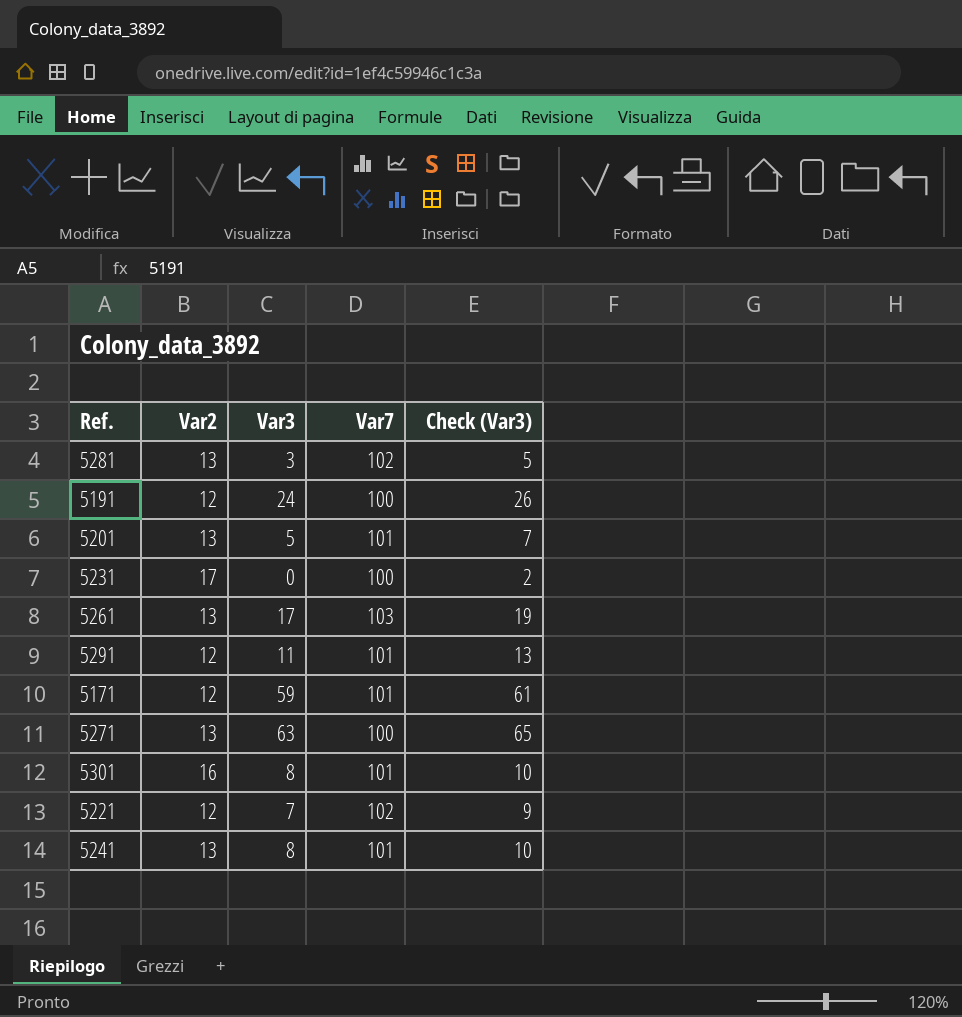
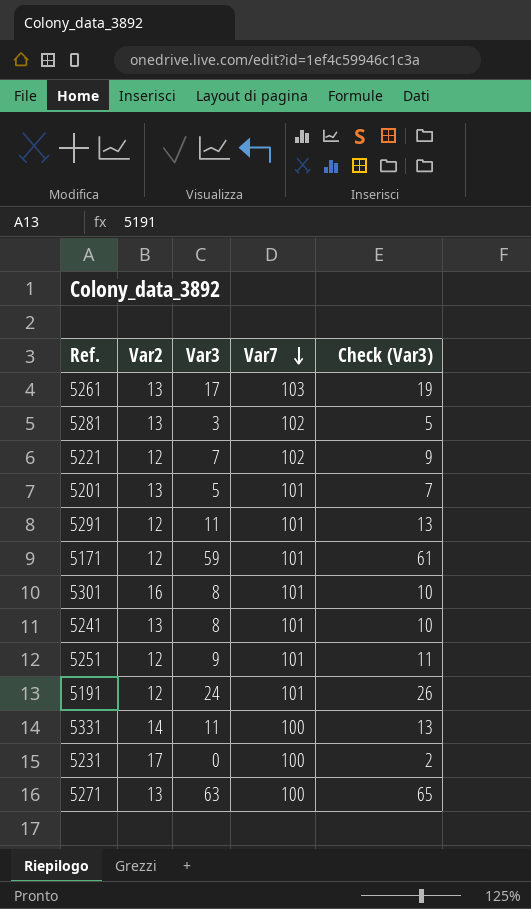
row order: none -> Var7 descending
row 5251: none -> 12 | 9 | 101 | 11
5191 | Var7: 100 -> 101
row 5331: none -> 14 | 11 | 100 | 13

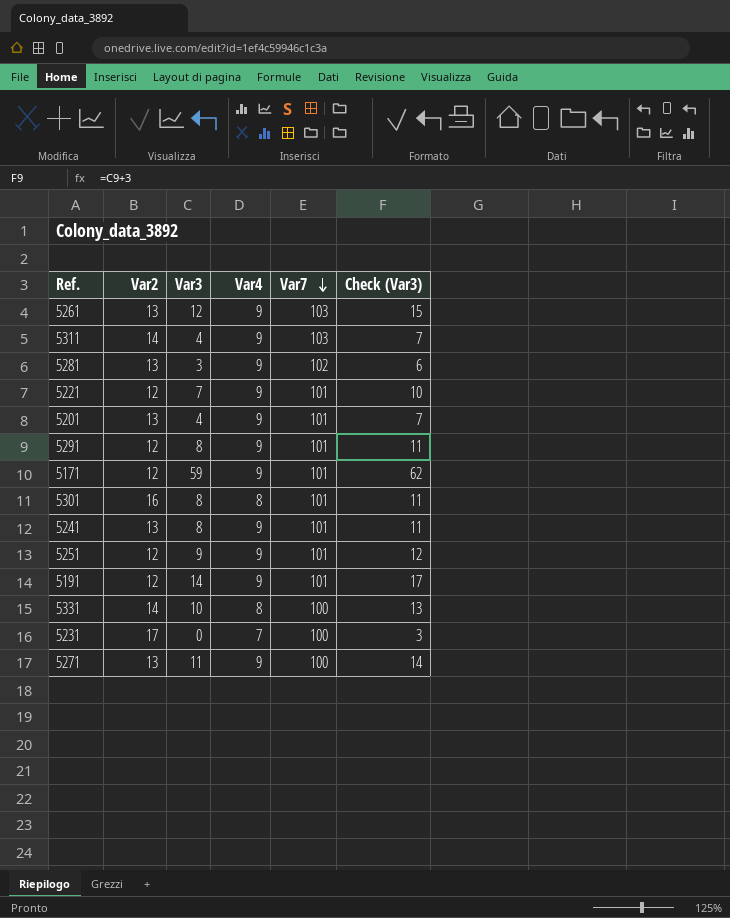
column Var4 | position: none -> 4
column Check (Var3) | formula: [Var3] + 2 -> [Var3] + 3
5261 | Var3: 17 -> 12
row 5311: none -> 14 | 4 | 9 | 103 | 7
5221 | Var7: 102 -> 101
5201 | Var3: 5 -> 4
5291 | Var3: 11 -> 8
5191 | Var3: 24 -> 14
5331 | Var3: 11 -> 10
5271 | Var3: 63 -> 11

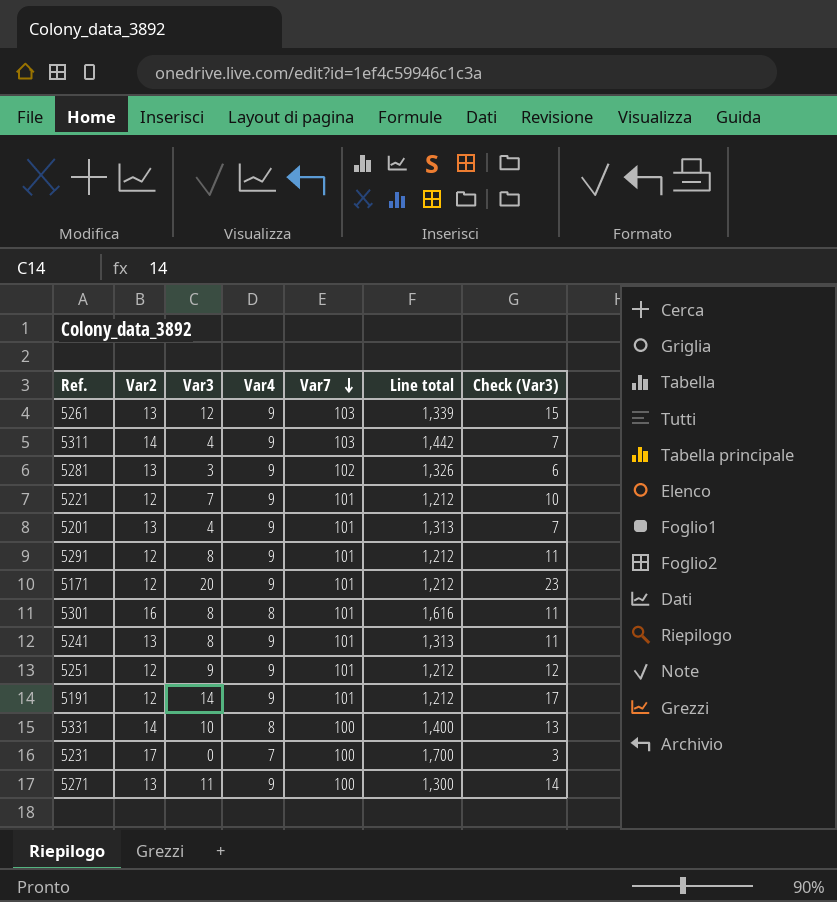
column Line total | formula: none -> [Var2] * [Var7]
5171 | Var3: 59 -> 20
5171 | Check (Var3): 62 -> 23

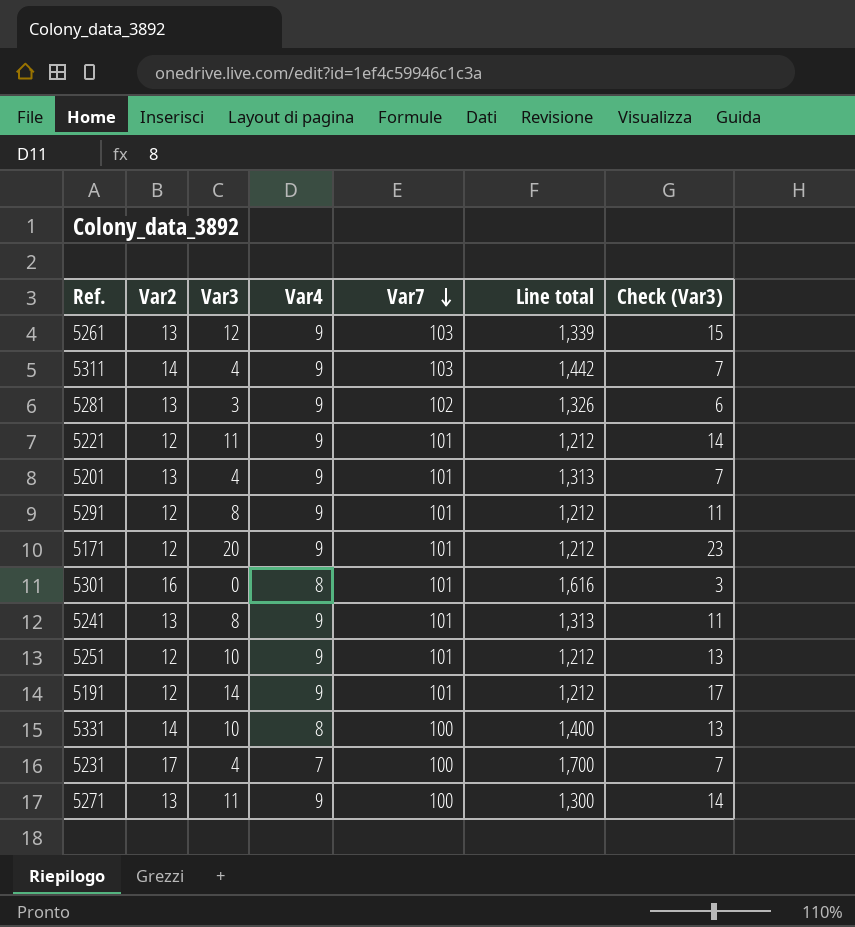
5221 | Var3: 7 -> 11
5221 | Check (Var3): 10 -> 14
5301 | Var3: 8 -> 0
5301 | Check (Var3): 11 -> 3
5251 | Var3: 9 -> 10
5251 | Check (Var3): 12 -> 13
5231 | Var3: 0 -> 4
5231 | Check (Var3): 3 -> 7

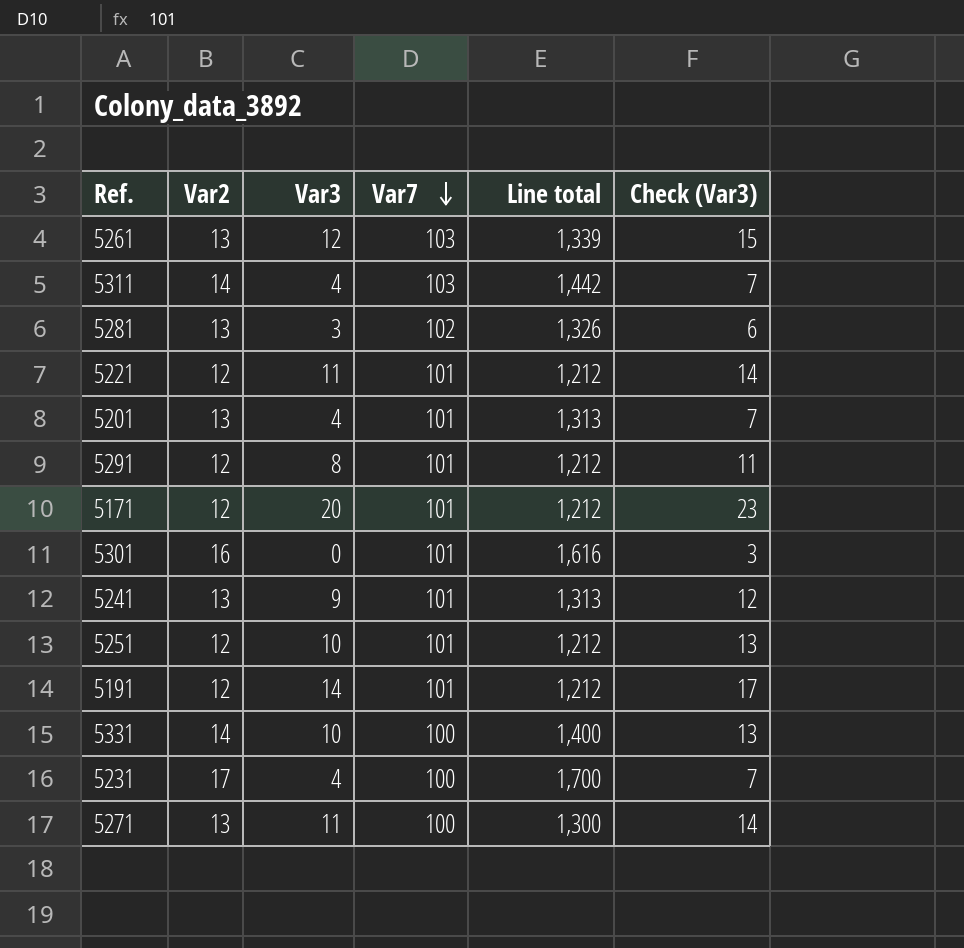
column Var4 | position: 4 -> none
5241 | Var3: 8 -> 9
5241 | Check (Var3): 11 -> 12

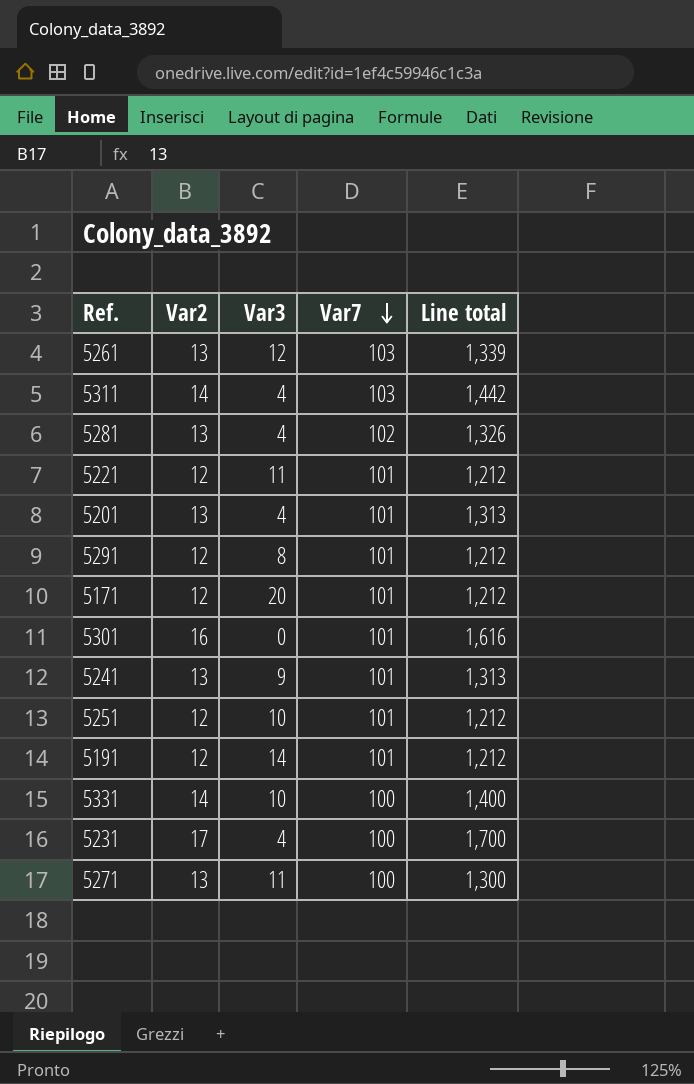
column Check (Var3) | formula: [Var3] + 3 -> none
5281 | Var3: 3 -> 4

